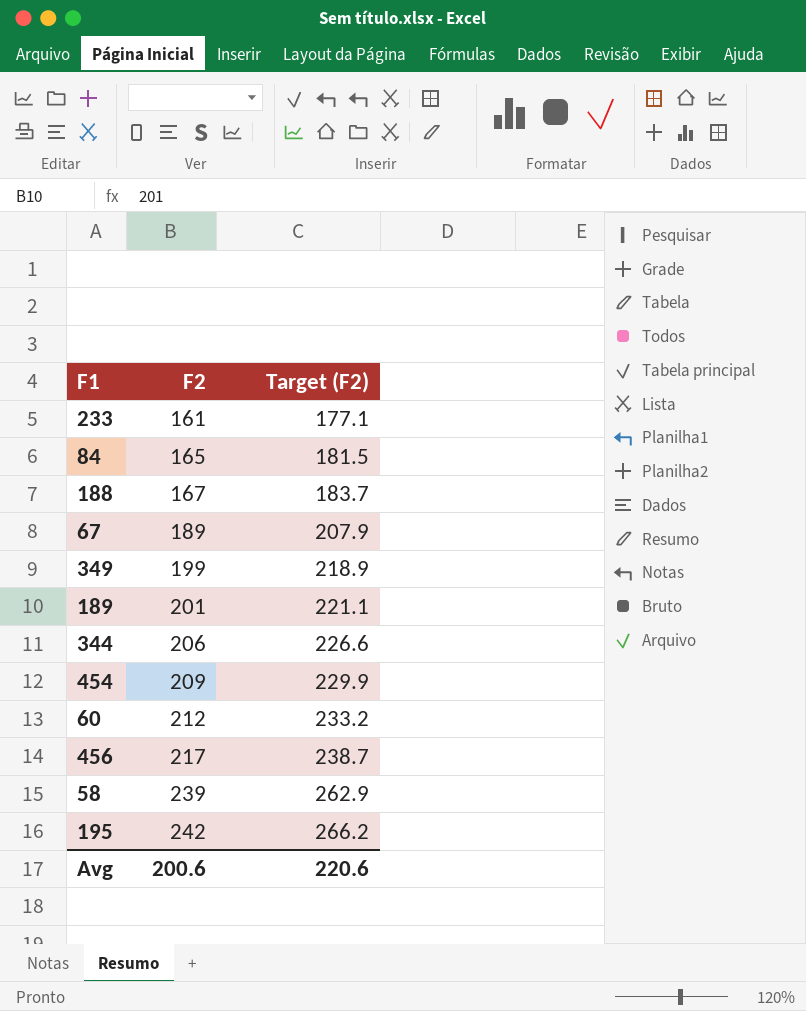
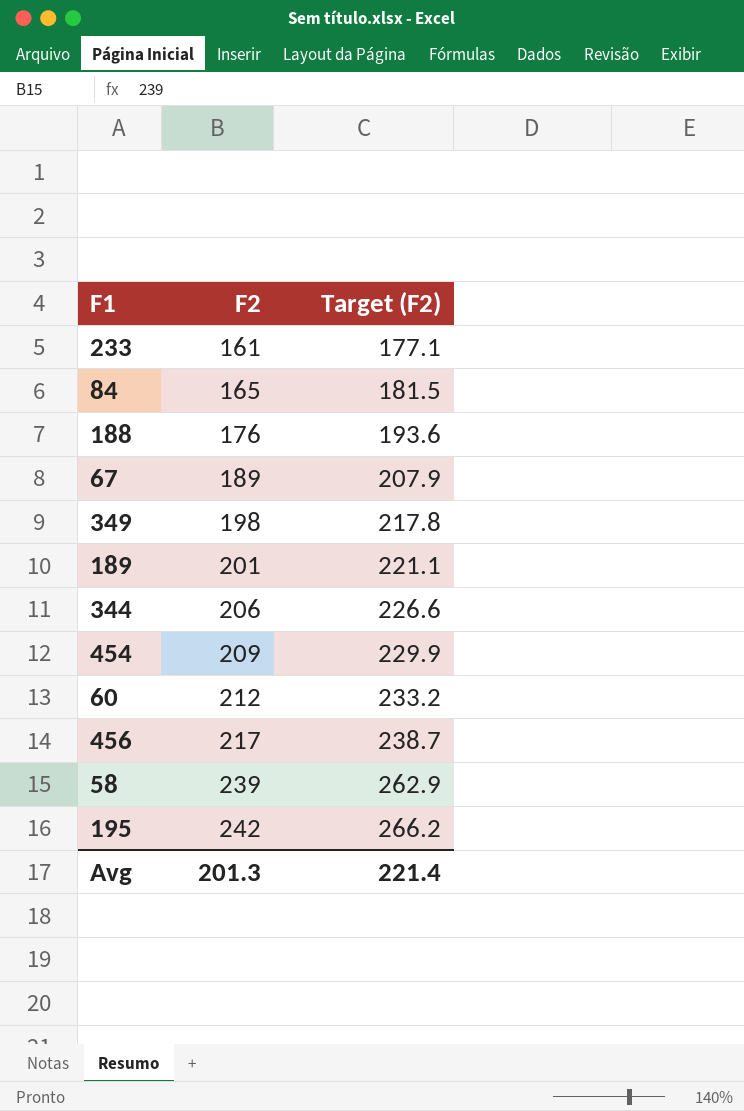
188 | F2: 167 -> 176
188 | Target (F2): 183.7 -> 193.6
349 | F2: 199 -> 198
349 | Target (F2): 218.9 -> 217.8
Avg | F2: 200.6 -> 201.3
Avg | Target (F2): 220.6 -> 221.4

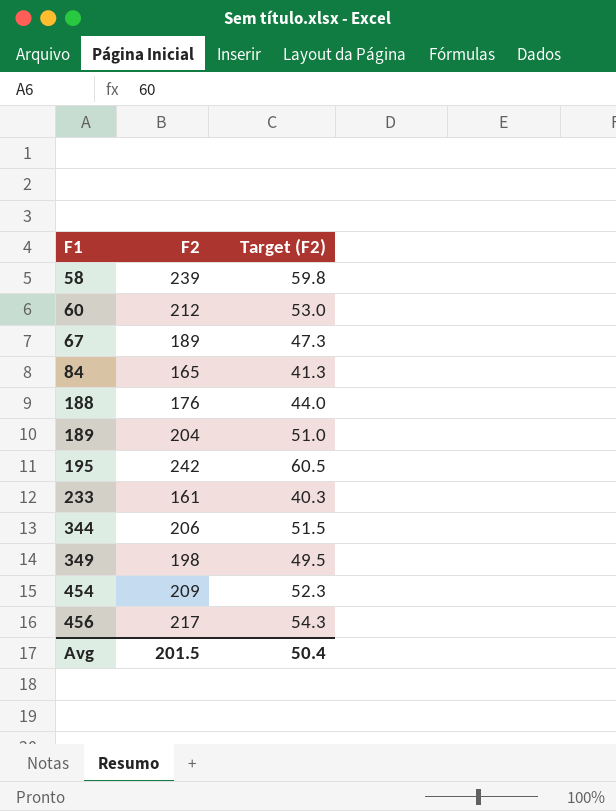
row order: F2 ascending -> F1 ascending
column Target (F2) | formula: [F2] * 1.1 -> [F2] * 0.25
189 | F2: 201 -> 204
Avg | F2: 201.3 -> 201.5
Avg | Target (F2): 221.4 -> 50.4

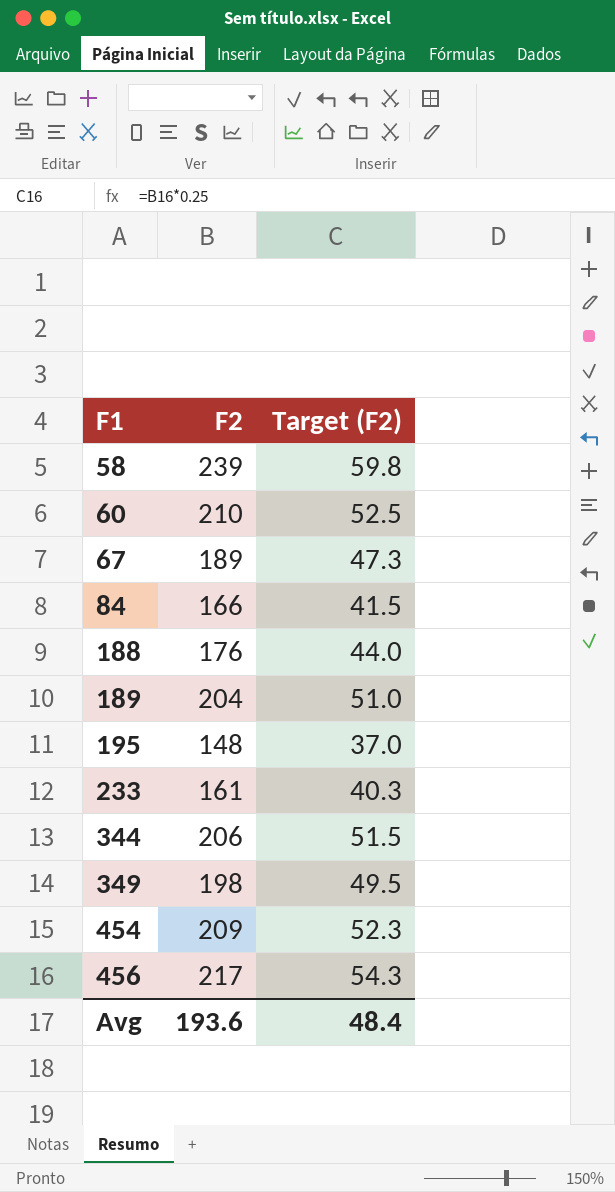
60 | F2: 212 -> 210
60 | Target (F2): 53.0 -> 52.5
84 | F2: 165 -> 166
84 | Target (F2): 41.3 -> 41.5
195 | F2: 242 -> 148
195 | Target (F2): 60.5 -> 37.0
Avg | F2: 201.5 -> 193.6
Avg | Target (F2): 50.4 -> 48.4

